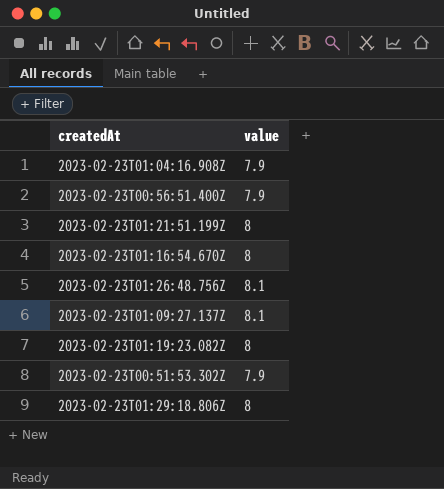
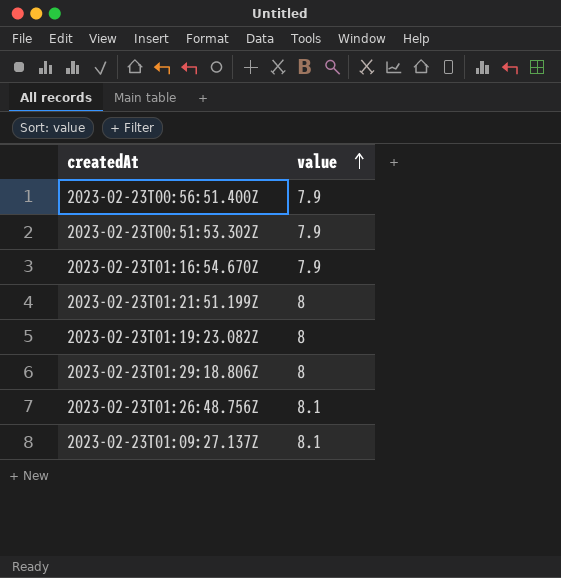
row order: none -> value ascending
row 2023-02-23T01:04:16.908Z: 7.9 -> none
2023-02-23T01:16:54.670Z | value: 8 -> 7.9

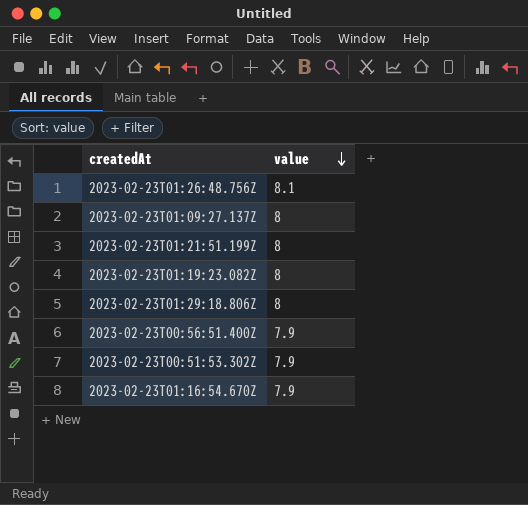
row order: value ascending -> value descending
2023-02-23T01:09:27.137Z | value: 8.1 -> 8

